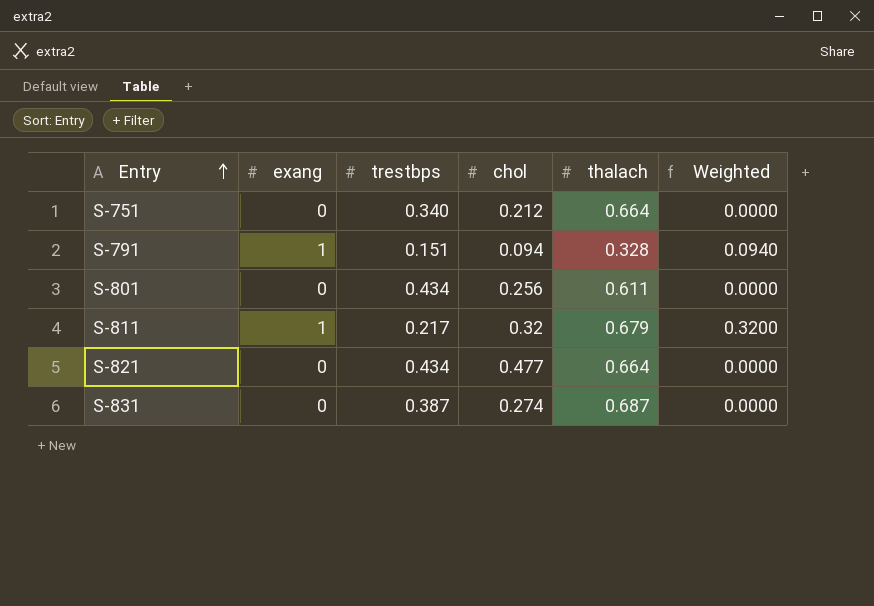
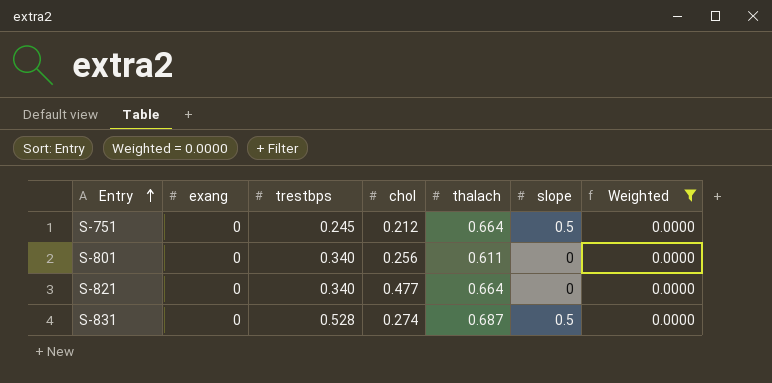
filter: none -> Weighted = 0.0000
column slope | position: none -> 6
S-751 | trestbps: 0.340 -> 0.245
S-801 | trestbps: 0.434 -> 0.340
S-821 | trestbps: 0.434 -> 0.340
S-831 | trestbps: 0.387 -> 0.528

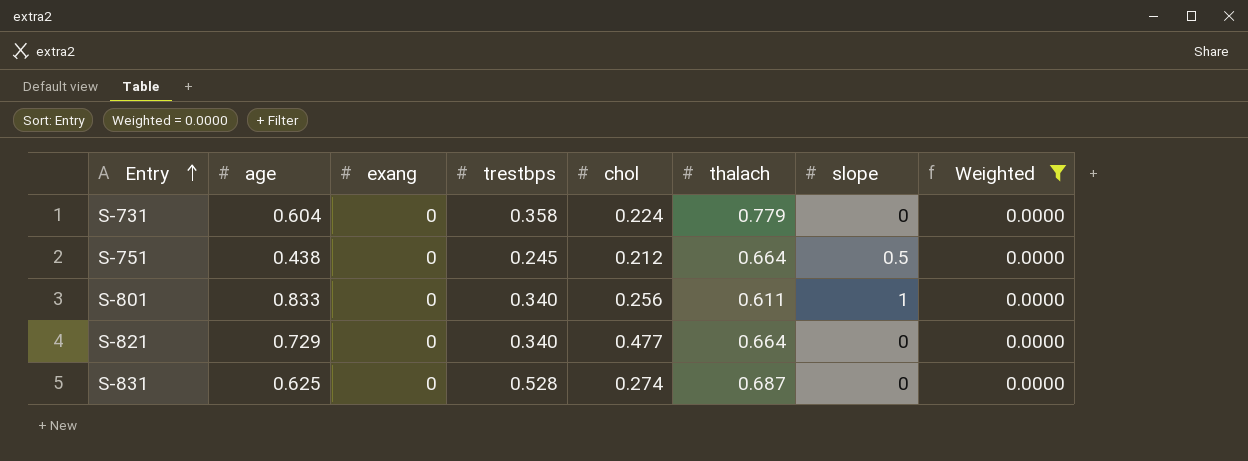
column age | position: none -> 2
row S-731: none -> 0.604 | 0 | 0.358 | 0.224 | 0.779 | 0 | 0.0000
S-801 | slope: 0 -> 1
S-831 | slope: 0.5 -> 0

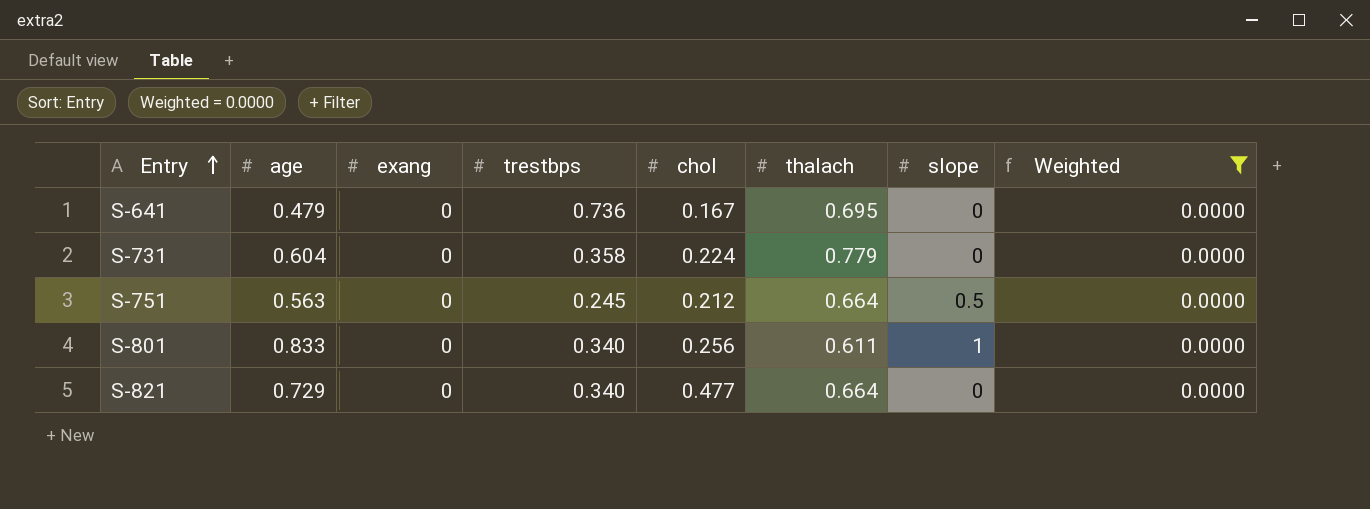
row S-831: 0.625 | 0 | 0.528 | 0.274 | 0.687 | 0 | 0.0000 -> none
row S-641: none -> 0.479 | 0 | 0.736 | 0.167 | 0.695 | 0 | 0.0000
S-751 | age: 0.438 -> 0.563

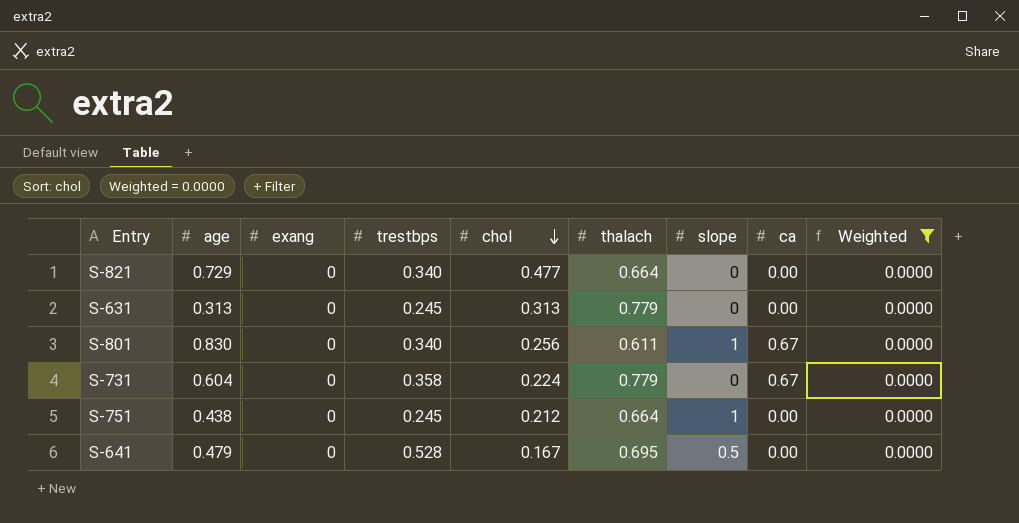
row order: Entry ascending -> chol descending
column ca | position: none -> 8
row S-631: none -> 0.313 | 0 | 0.245 | 0.313 | 0.779 | 0 | 0.00 | 0.0000
S-801 | age: 0.833 -> 0.830
S-751 | age: 0.563 -> 0.438
S-751 | slope: 0.5 -> 1
S-641 | trestbps: 0.736 -> 0.528
S-641 | slope: 0 -> 0.5

